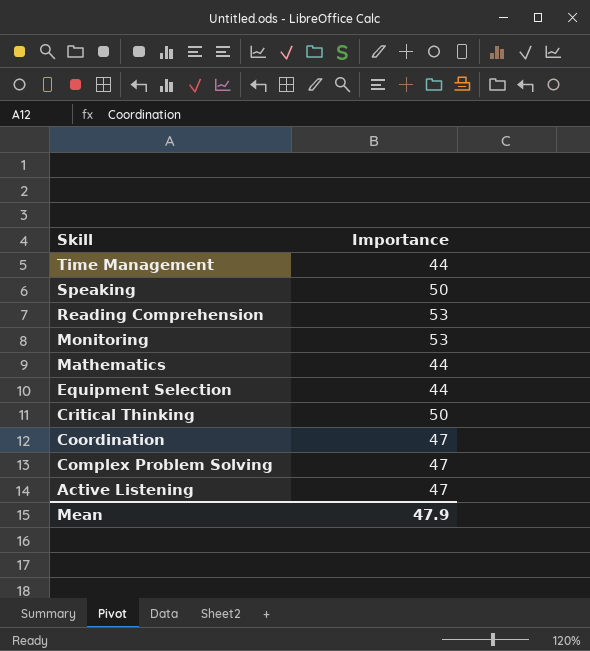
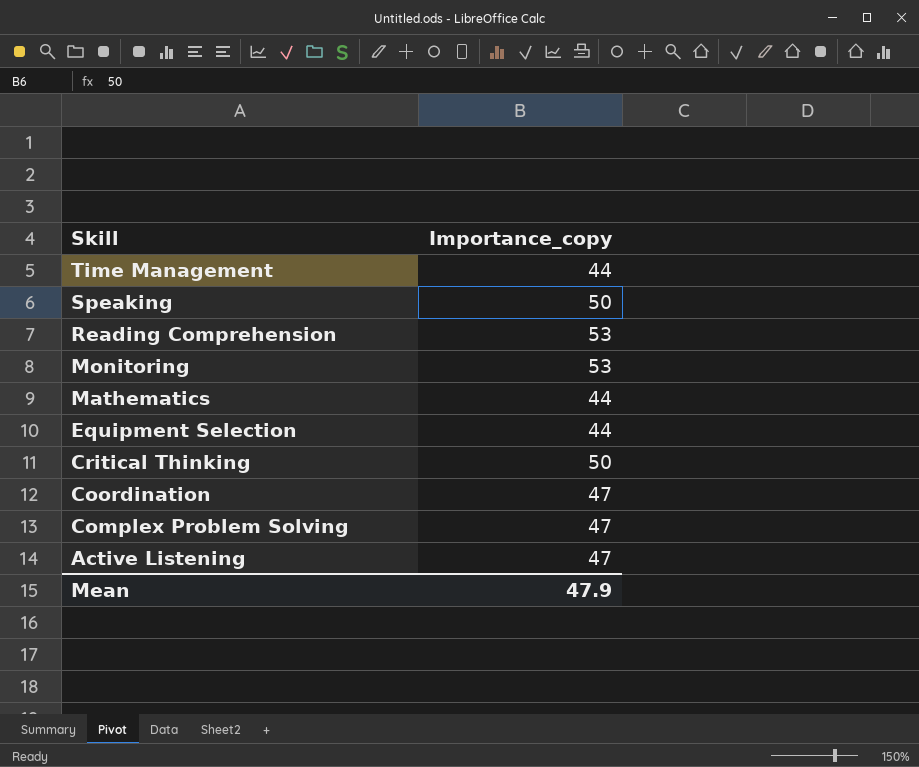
column name: Importance -> Importance_copy

